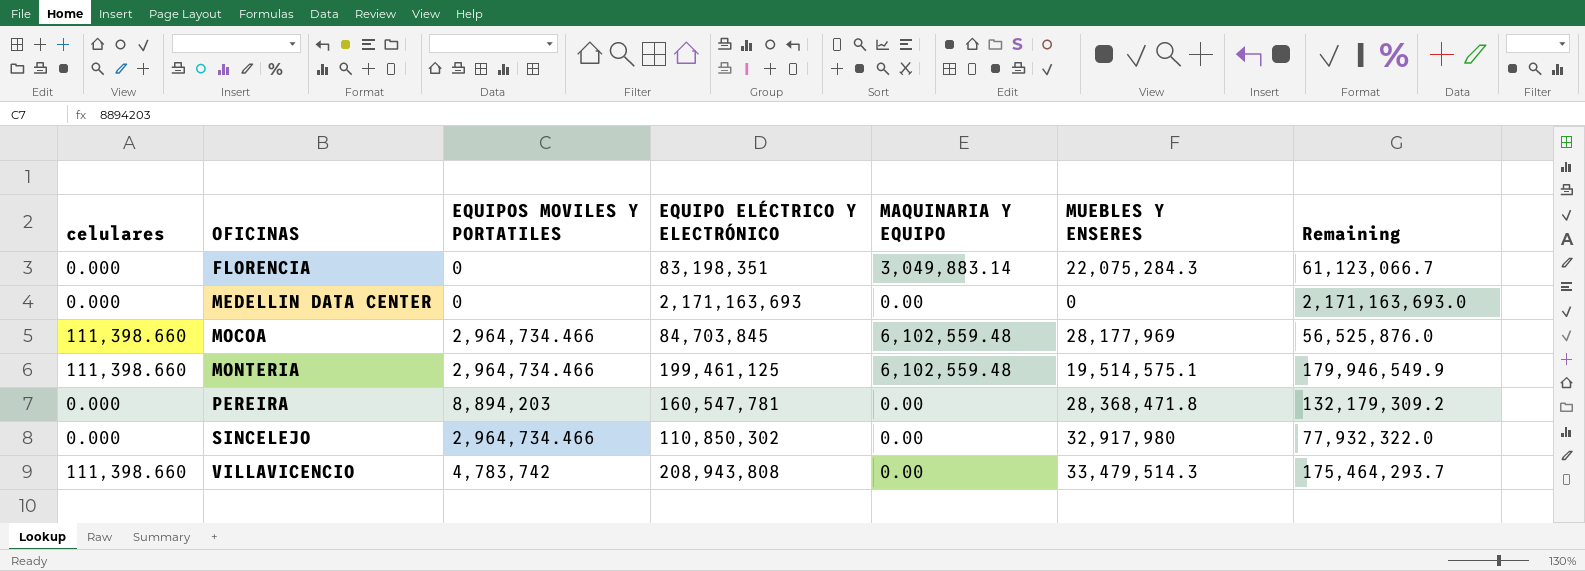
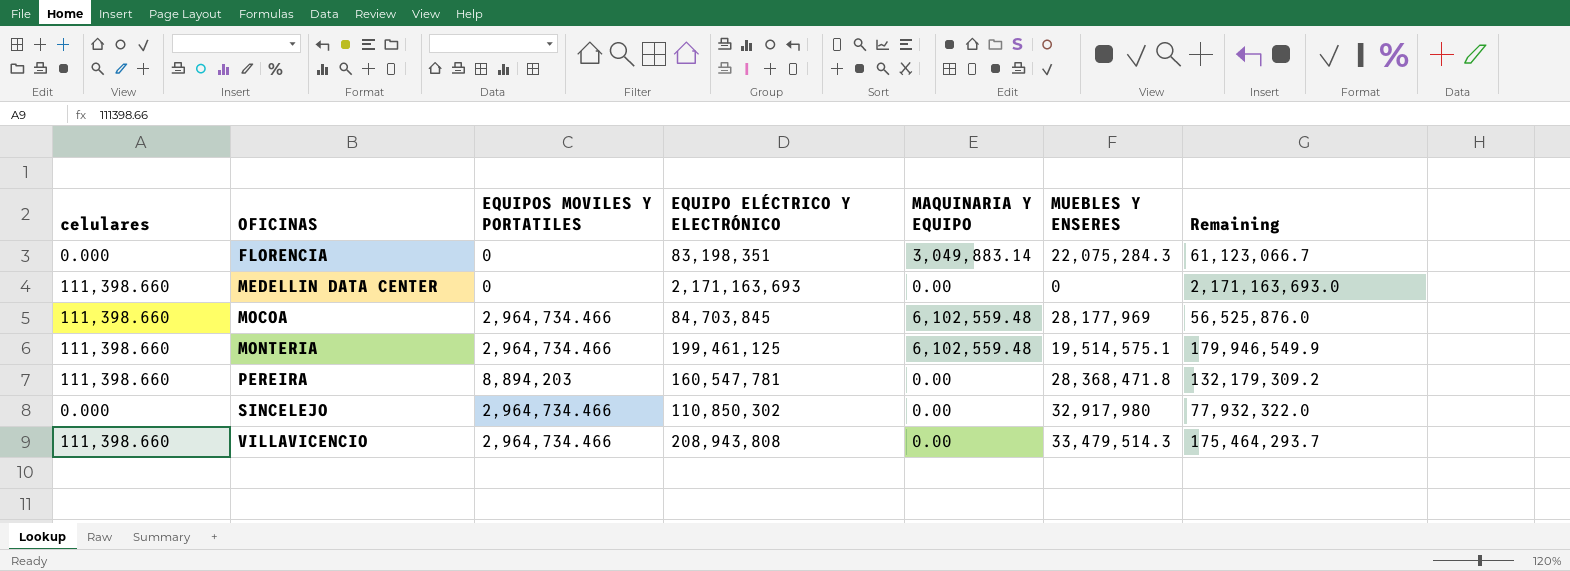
MEDELLIN DATA CENTER | celulares: 0.000 -> 111,398.660
PEREIRA | celulares: 0.000 -> 111,398.660
VILLAVICENCIO | EQUIPOS MOVILES Y PORTATILES: 4,783,742 -> 2,964,734.466

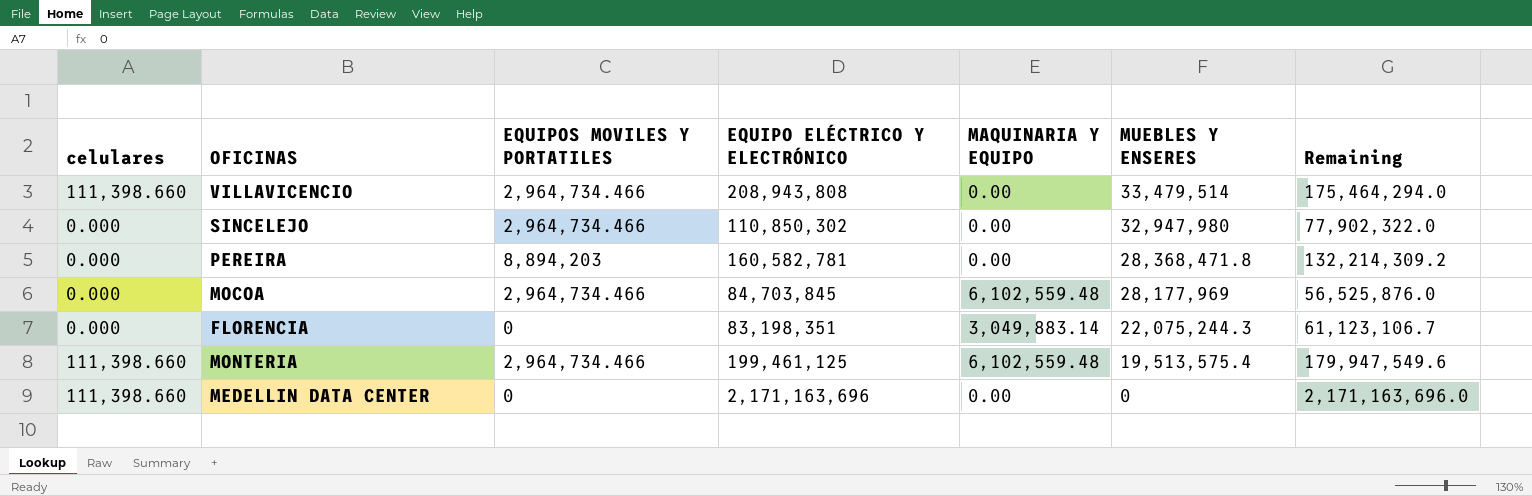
row order: OFICINAS ascending -> MUEBLES Y ENSERES descending
VILLAVICENCIO | MUEBLES Y ENSERES: 33,479,514.3 -> 33,479,514
VILLAVICENCIO | Remaining: 175,464,293.7 -> 175,464,294.0
SINCELEJO | MUEBLES Y ENSERES: 32,917,980 -> 32,947,980
SINCELEJO | Remaining: 77,932,322.0 -> 77,902,322.0
PEREIRA | celulares: 111,398.660 -> 0.000
PEREIRA | EQUIPO ELÉCTRICO Y ELECTRÓNICO: 160,547,781 -> 160,582,781
PEREIRA | Remaining: 132,179,309.2 -> 132,214,309.2
MOCOA | celulares: 111,398.660 -> 0.000
FLORENCIA | MUEBLES Y ENSERES: 22,075,284.3 -> 22,075,244.3
FLORENCIA | Remaining: 61,123,066.7 -> 61,123,106.7
MONTERIA | MUEBLES Y ENSERES: 19,514,575.1 -> 19,513,575.4
MONTERIA | Remaining: 179,946,549.9 -> 179,947,549.6
MEDELLIN DATA CENTER | EQUIPO ELÉCTRICO Y ELECTRÓNICO: 2,171,163,693 -> 2,171,163,696
MEDELLIN DATA CENTER | Remaining: 2,171,163,693.0 -> 2,171,163,696.0

